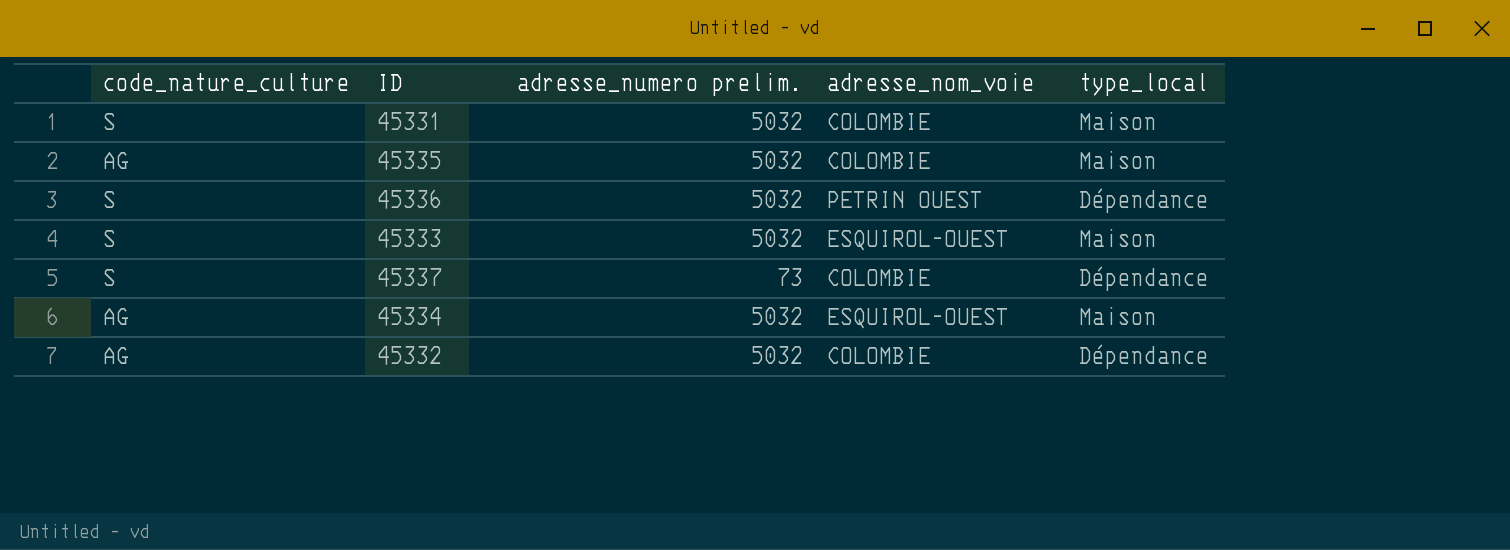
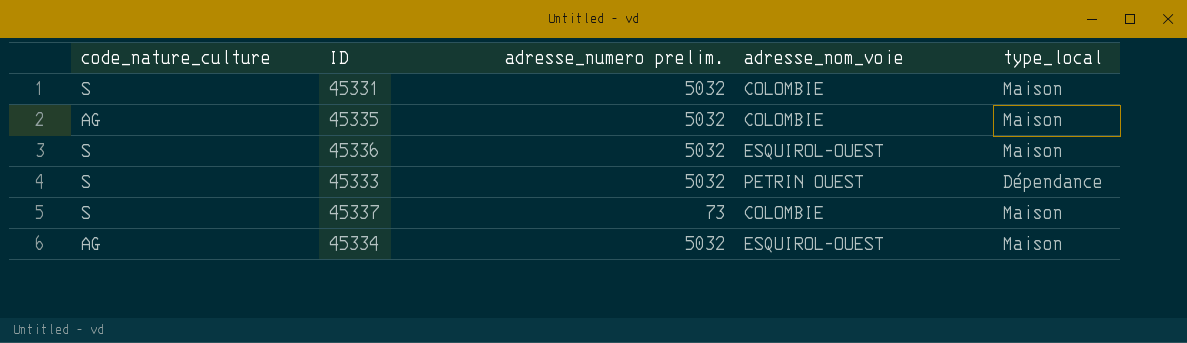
row 45332: AG | 5032 | COLOMBIE | Dépendance -> none
45336 | adresse_nom_voie: PETRIN OUEST -> ESQUIROL-OUEST
45336 | type_local: Dépendance -> Maison
45333 | adresse_nom_voie: ESQUIROL-OUEST -> PETRIN OUEST
45333 | type_local: Maison -> Dépendance
45337 | type_local: Dépendance -> Maison

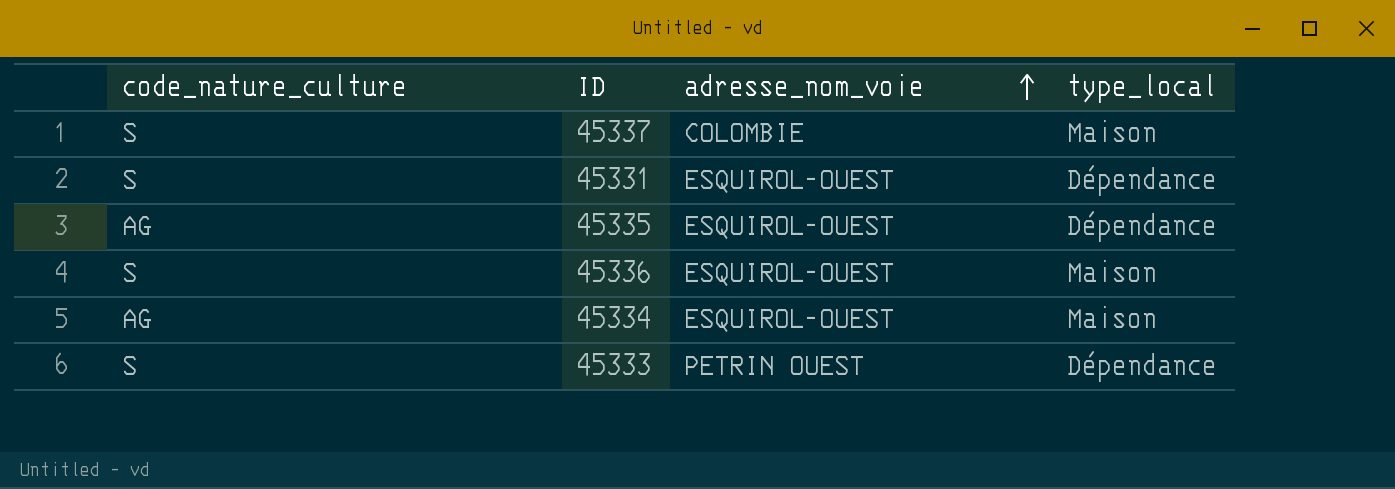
row order: none -> adresse_nom_voie ascending
column adresse_numero prelim. | position: 3 -> none
45331 | adresse_nom_voie: COLOMBIE -> ESQUIROL-OUEST
45331 | type_local: Maison -> Dépendance
45335 | adresse_nom_voie: COLOMBIE -> ESQUIROL-OUEST
45335 | type_local: Maison -> Dépendance

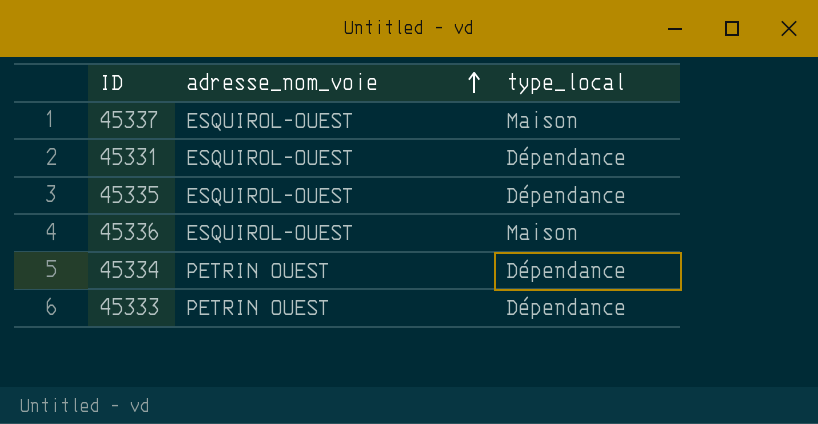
column code_nature_culture | position: 1 -> none
45337 | adresse_nom_voie: COLOMBIE -> ESQUIROL-OUEST
45334 | adresse_nom_voie: ESQUIROL-OUEST -> PETRIN OUEST
45334 | type_local: Maison -> Dépendance

